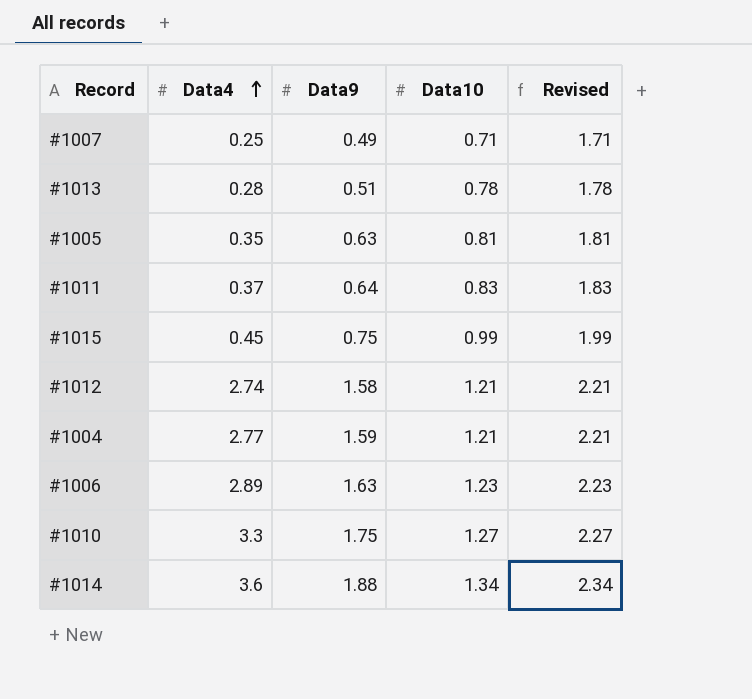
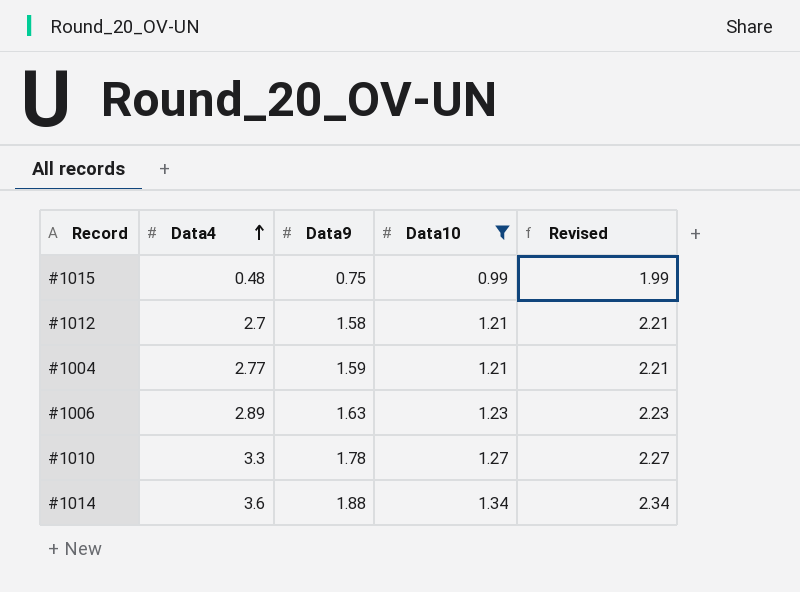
filter: none -> Data10 >= 0.99
#1015 | Data4: 0.45 -> 0.48
#1012 | Data4: 2.74 -> 2.7
#1010 | Data9: 1.75 -> 1.78

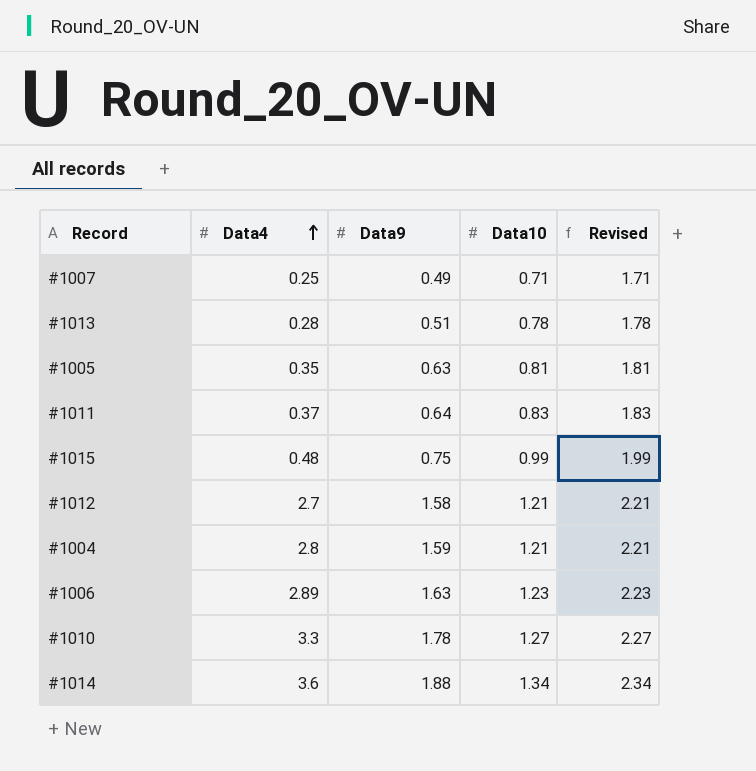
filter: Data10 >= 0.99 -> none
#1004 | Data4: 2.77 -> 2.8

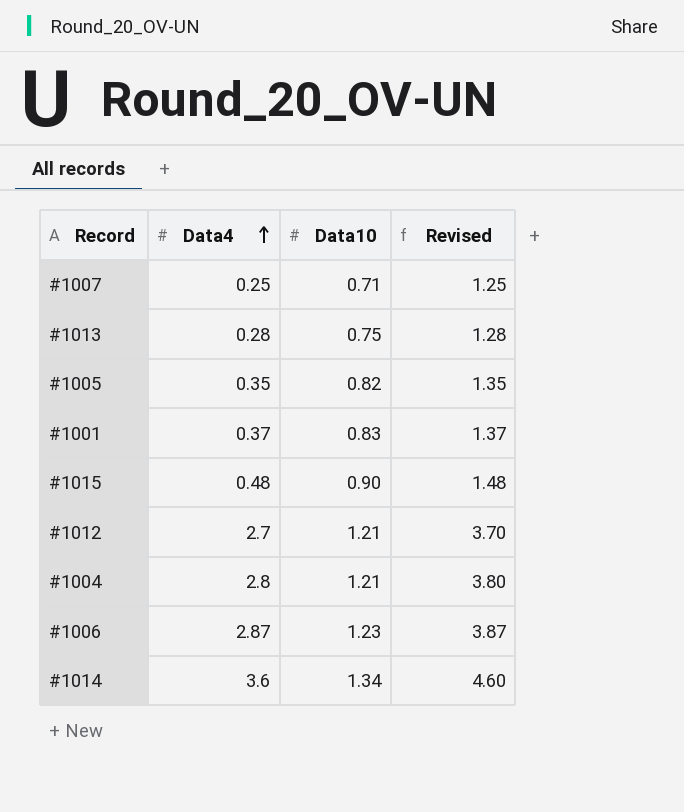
column Data9 | position: 3 -> none
column Revised | formula: [Data10] + 1 -> [Data4] + 1
row #1011: 0.37 | 0.64 | 0.83 | 1.83 -> none
row #1010: 3.3 | 1.78 | 1.27 | 2.27 -> none
#1013 | Data10: 0.78 -> 0.75
#1005 | Data10: 0.81 -> 0.82
row #1001: none -> 0.37 | 0.83 | 1.37
#1015 | Data10: 0.99 -> 0.90
#1006 | Data4: 2.89 -> 2.87

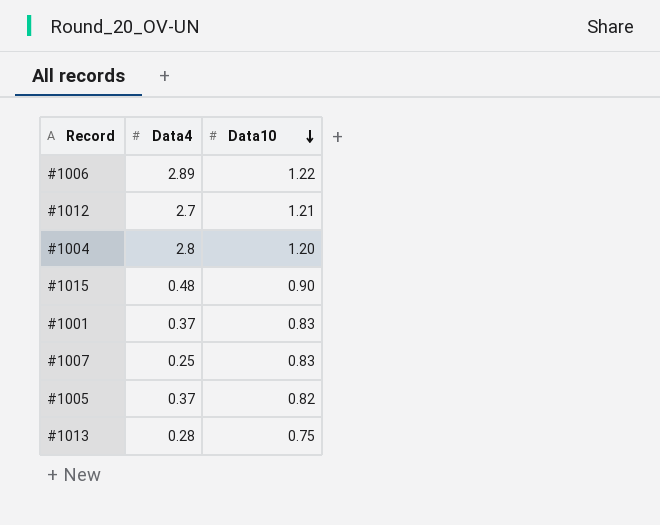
row order: Data4 ascending -> Data10 descending
column Revised | formula: [Data4] + 1 -> none
row #1014: 3.6 | 1.34 | 4.60 -> none
#1006 | Data4: 2.87 -> 2.89
#1006 | Data10: 1.23 -> 1.22
#1004 | Data10: 1.21 -> 1.20
#1007 | Data10: 0.71 -> 0.83
#1005 | Data4: 0.35 -> 0.37

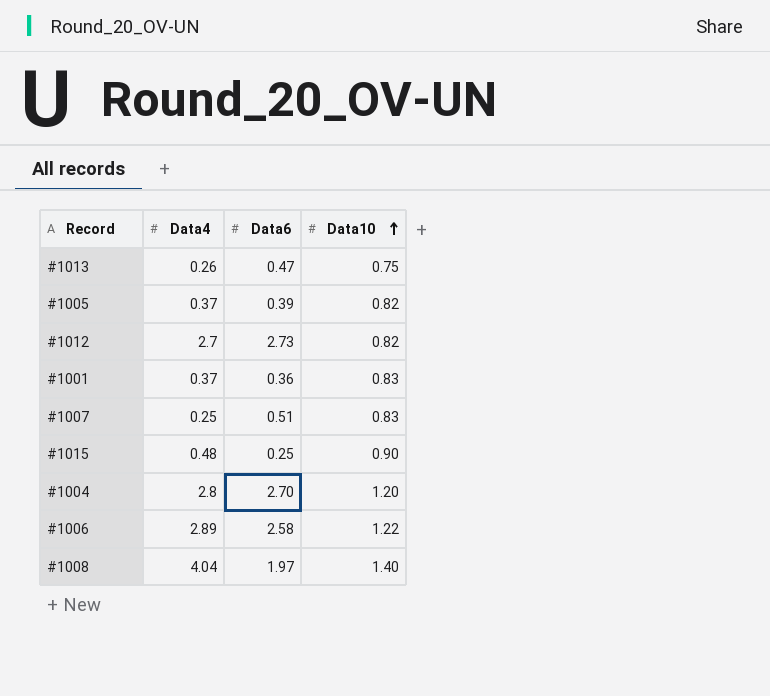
row order: Data10 descending -> Data10 ascending
column Data6 | position: none -> 3
#1013 | Data4: 0.28 -> 0.26
#1012 | Data10: 1.21 -> 0.82
row #1008: none -> 4.04 | 1.97 | 1.40

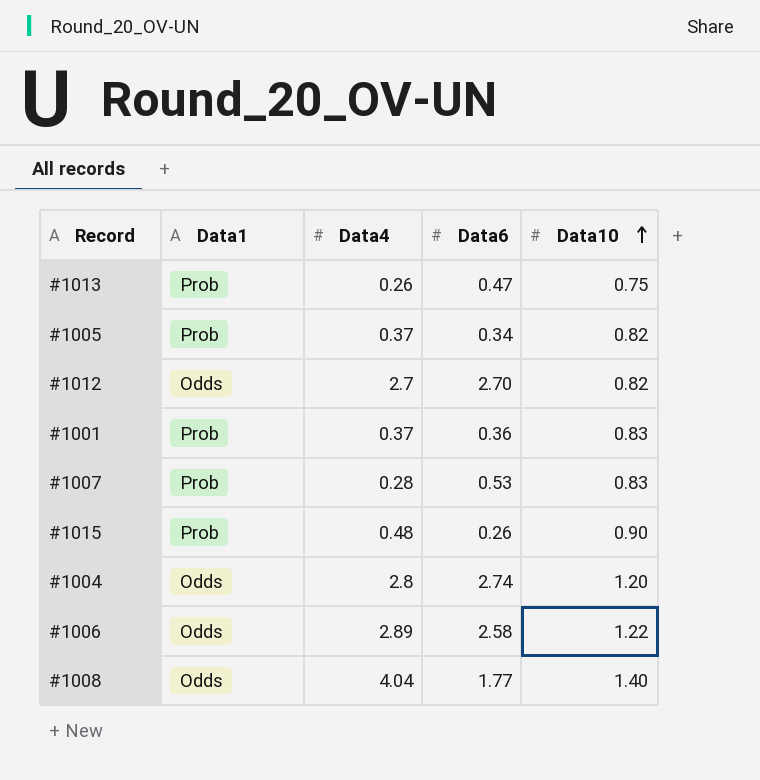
column Data1 | position: none -> 2
#1005 | Data6: 0.39 -> 0.34
#1012 | Data6: 2.73 -> 2.70
#1007 | Data4: 0.25 -> 0.28
#1007 | Data6: 0.51 -> 0.53
#1015 | Data6: 0.25 -> 0.26
#1004 | Data6: 2.70 -> 2.74
#1008 | Data6: 1.97 -> 1.77

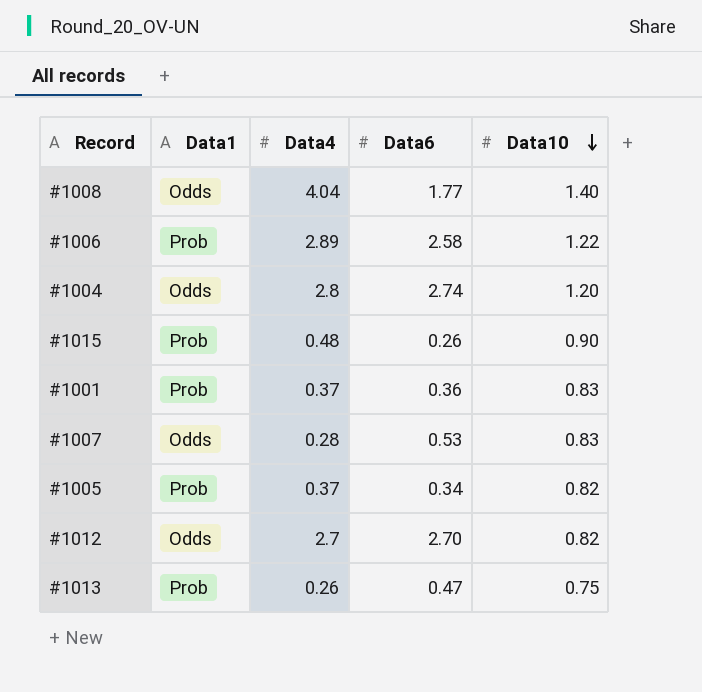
row order: Data10 ascending -> Data10 descending
#1006 | Data1: Odds -> Prob
#1007 | Data1: Prob -> Odds

